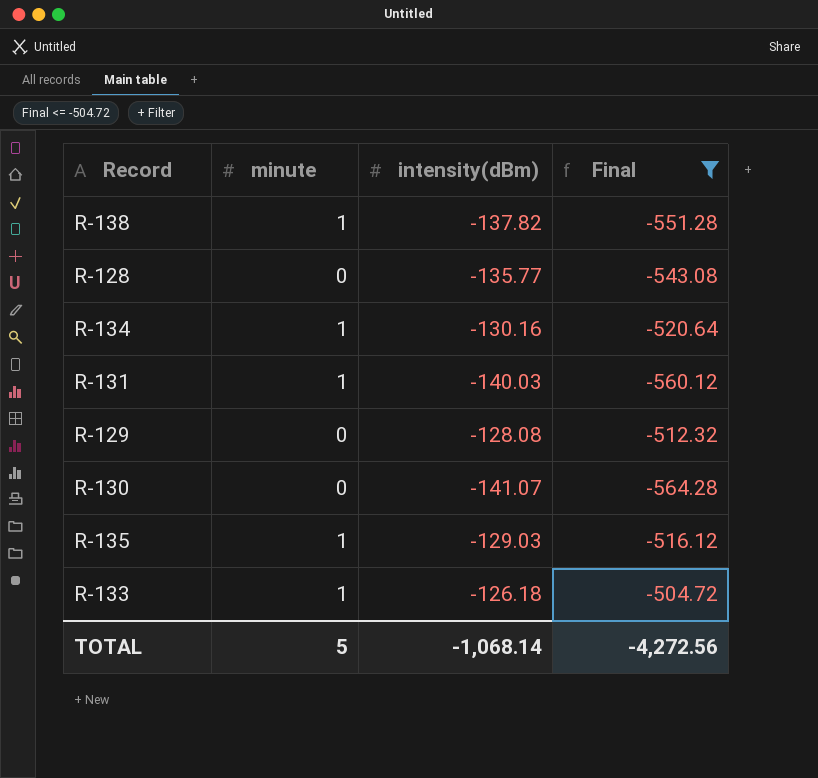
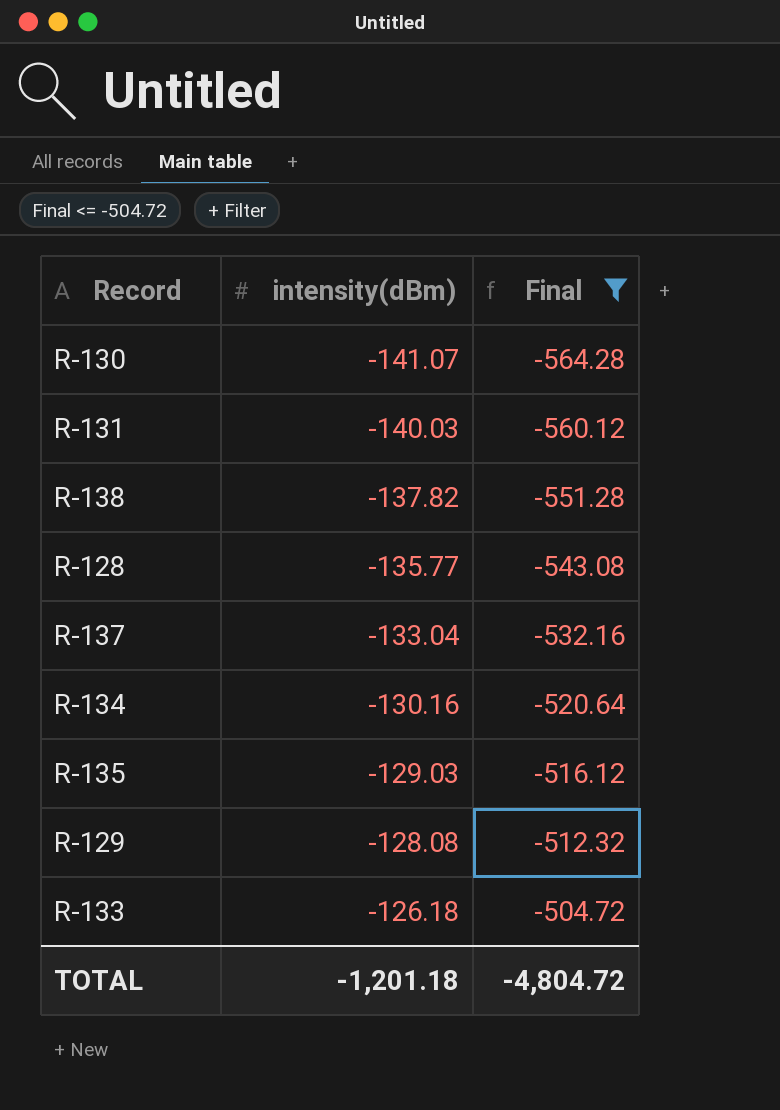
row order: none -> intensity(dBm) ascending
column minute | position: 2 -> none
row R-137: none -> -133.04 | -532.16
TOTAL | intensity(dBm): -1,068.14 -> -1,201.18
TOTAL | Final: -4,272.56 -> -4,804.72

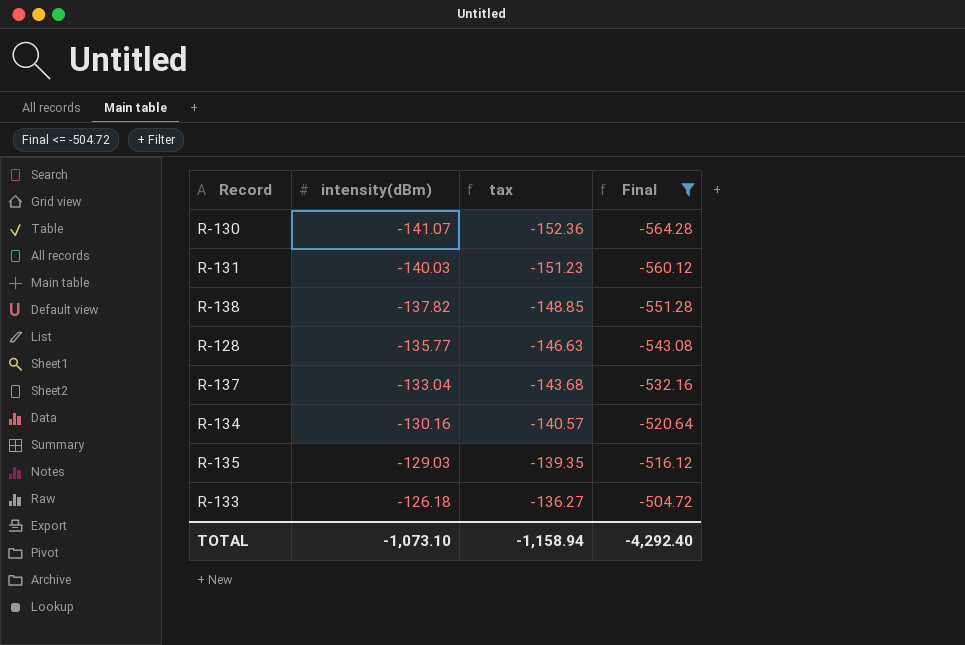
column tax | formula: none -> [intensity(dBm)] * 1.08
row R-129: -128.08 | -512.32 -> none
TOTAL | intensity(dBm): -1,201.18 -> -1,073.10
TOTAL | Final: -4,804.72 -> -4,292.40

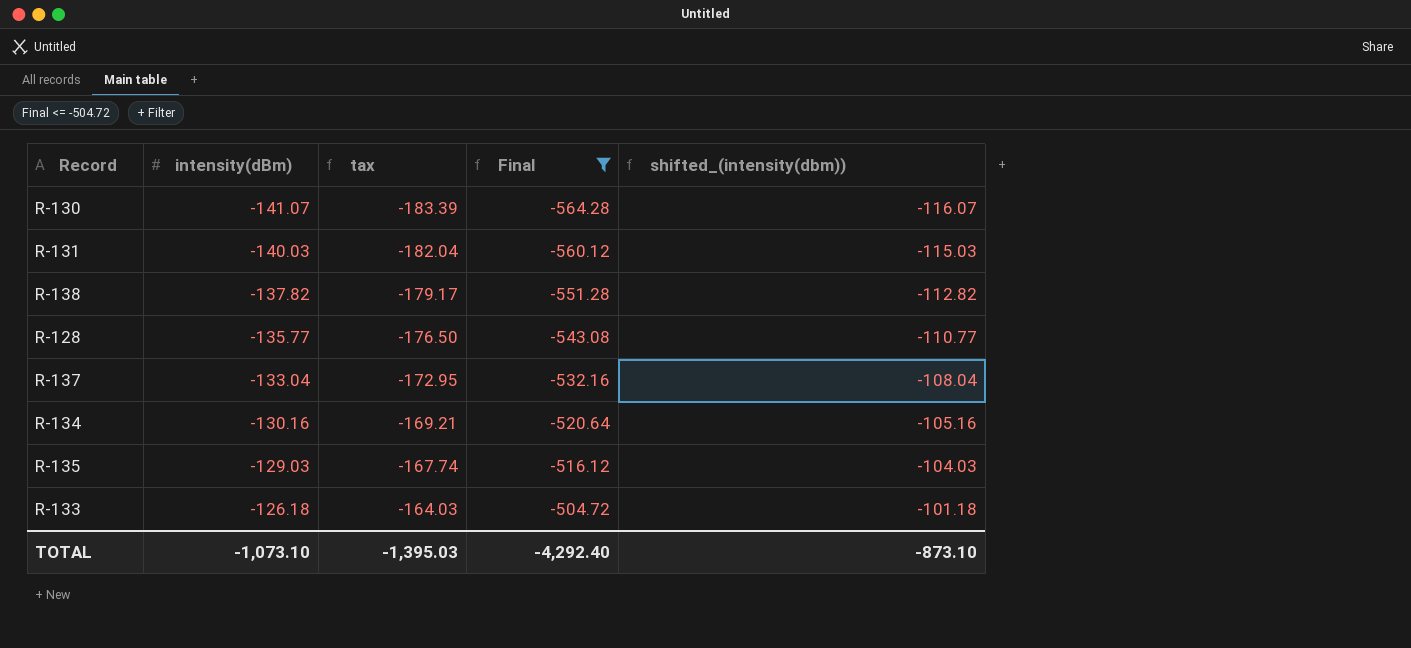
column tax | formula: [intensity(dBm)] * 1.08 -> [intensity(dBm)] * 1.3
column shifted_(intensity(dbm)) | formula: none -> [intensity(dBm)] + 25
TOTAL | tax: -1,158.94 -> -1,395.03

